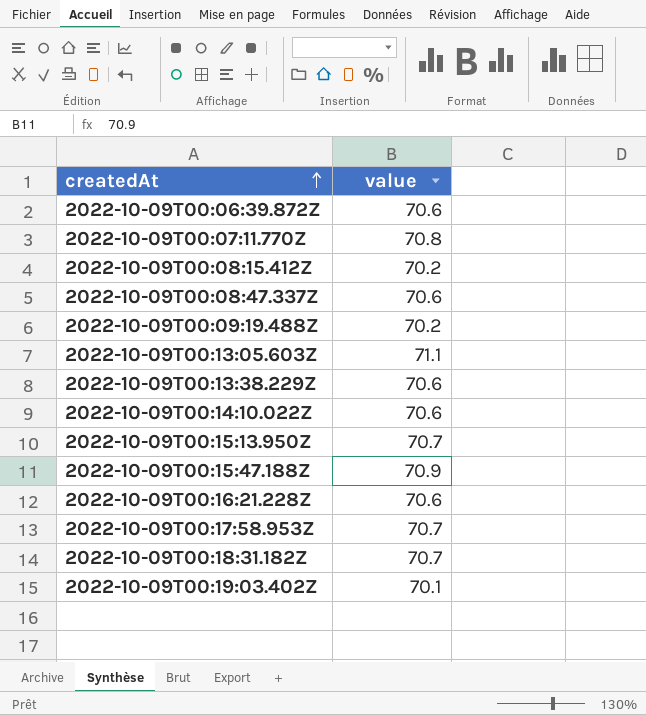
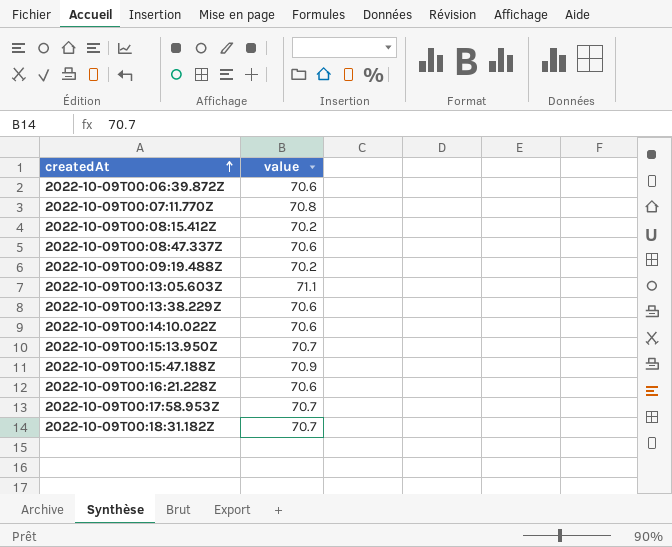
row 2022-10-09T00:19:03.402Z: 70.1 -> none

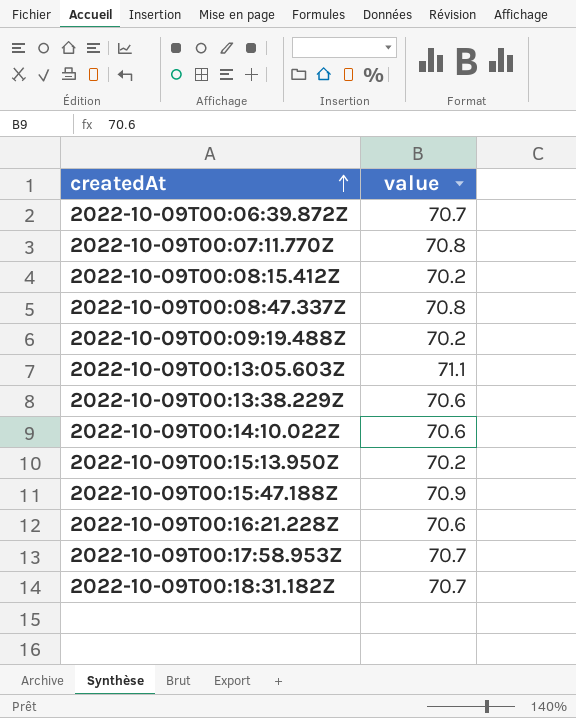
2022-10-09T00:06:39.872Z | value: 70.6 -> 70.7
2022-10-09T00:08:47.337Z | value: 70.6 -> 70.8
2022-10-09T00:15:13.950Z | value: 70.7 -> 70.2

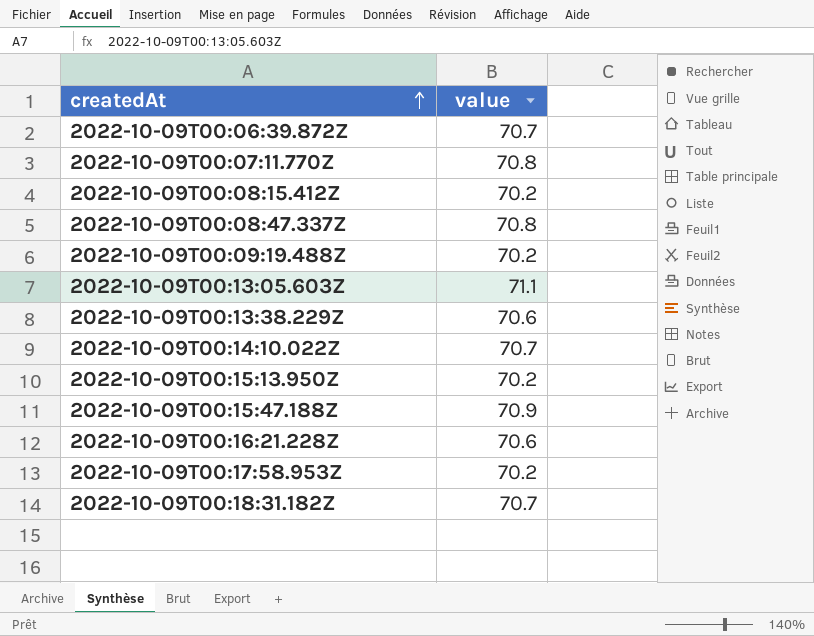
2022-10-09T00:14:10.022Z | value: 70.6 -> 70.7
2022-10-09T00:17:58.953Z | value: 70.7 -> 70.2

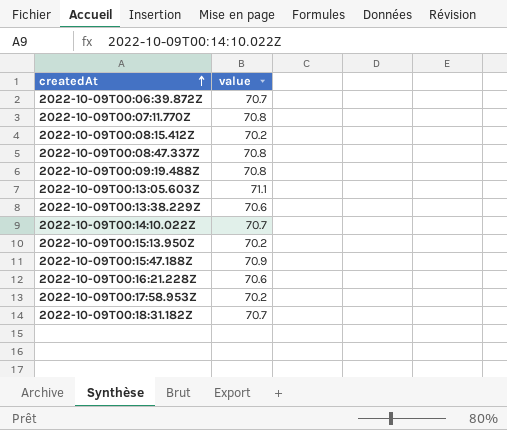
2022-10-09T00:09:19.488Z | value: 70.2 -> 70.8

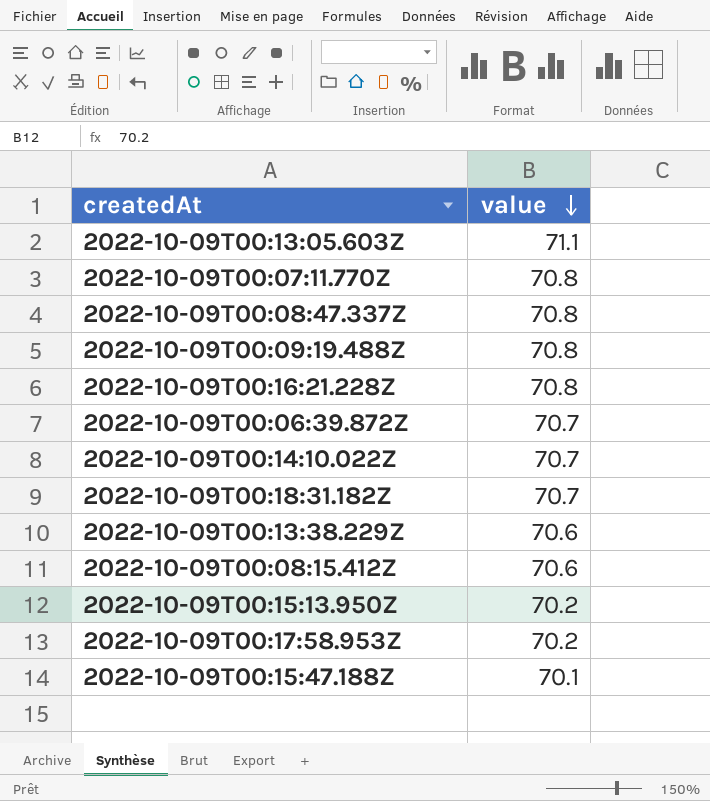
row order: createdAt ascending -> value descending
2022-10-09T00:16:21.228Z | value: 70.6 -> 70.8
2022-10-09T00:08:15.412Z | value: 70.2 -> 70.6
2022-10-09T00:15:47.188Z | value: 70.9 -> 70.1

